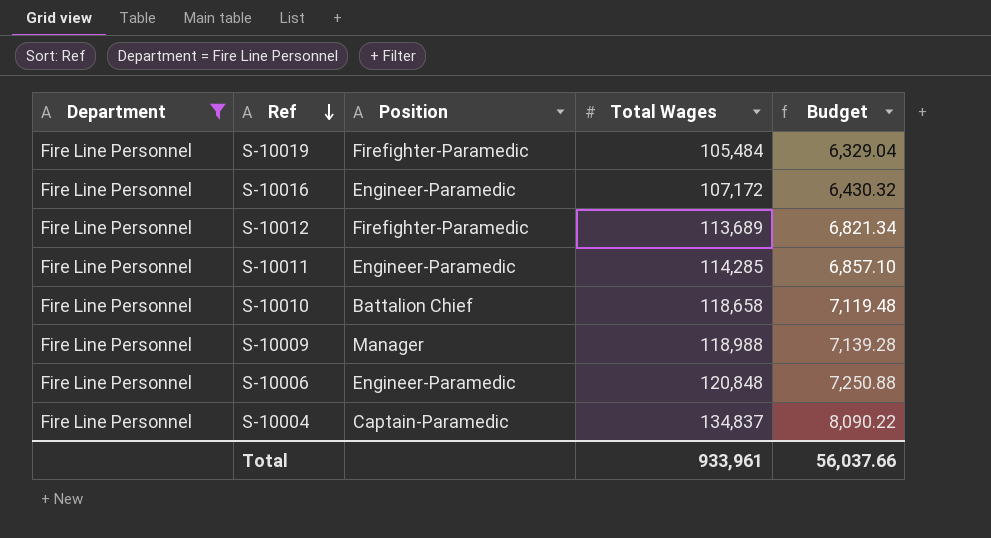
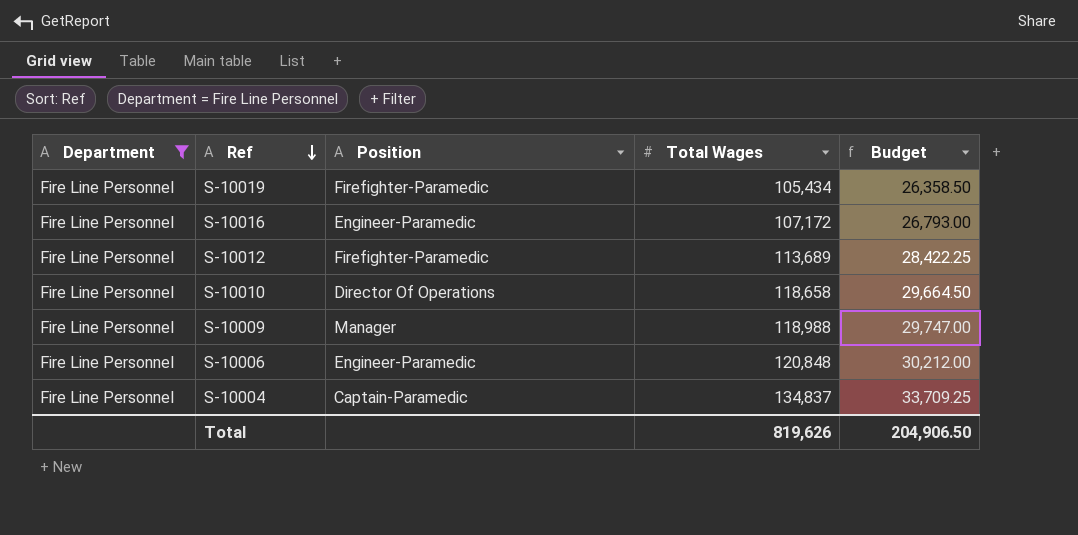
column Budget | formula: [Total Wages] * 0.06 -> [Total Wages] * 0.25
row S-10011: Fire Line Personnel | Engineer-Paramedic | 114,285 | 6,857.10 -> none
S-10019 | Total Wages: 105,484 -> 105,434
S-10010 | Position: Battalion Chief -> Director Of Operations
Total | Total Wages: 933,961 -> 819,626
Total | Budget: 56,037.66 -> 204,906.50

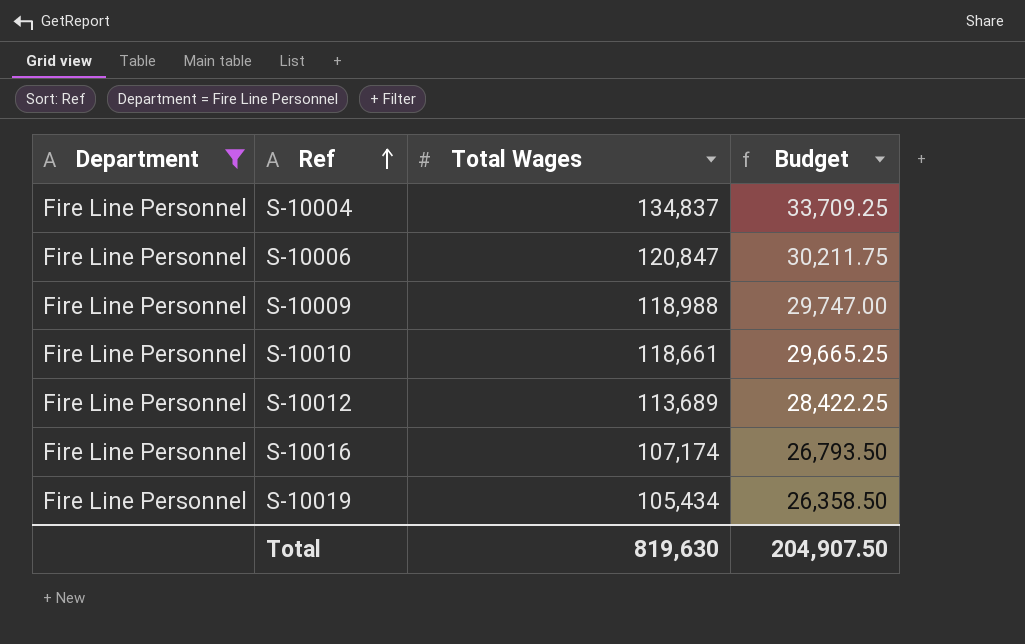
row order: Ref descending -> Ref ascending
column Position | position: 3 -> none
S-10006 | Total Wages: 120,848 -> 120,847
S-10006 | Budget: 30,212.00 -> 30,211.75
S-10010 | Total Wages: 118,658 -> 118,661
S-10010 | Budget: 29,664.50 -> 29,665.25
S-10016 | Total Wages: 107,172 -> 107,174
S-10016 | Budget: 26,793.00 -> 26,793.50
Total | Total Wages: 819,626 -> 819,630
Total | Budget: 204,906.50 -> 204,907.50

